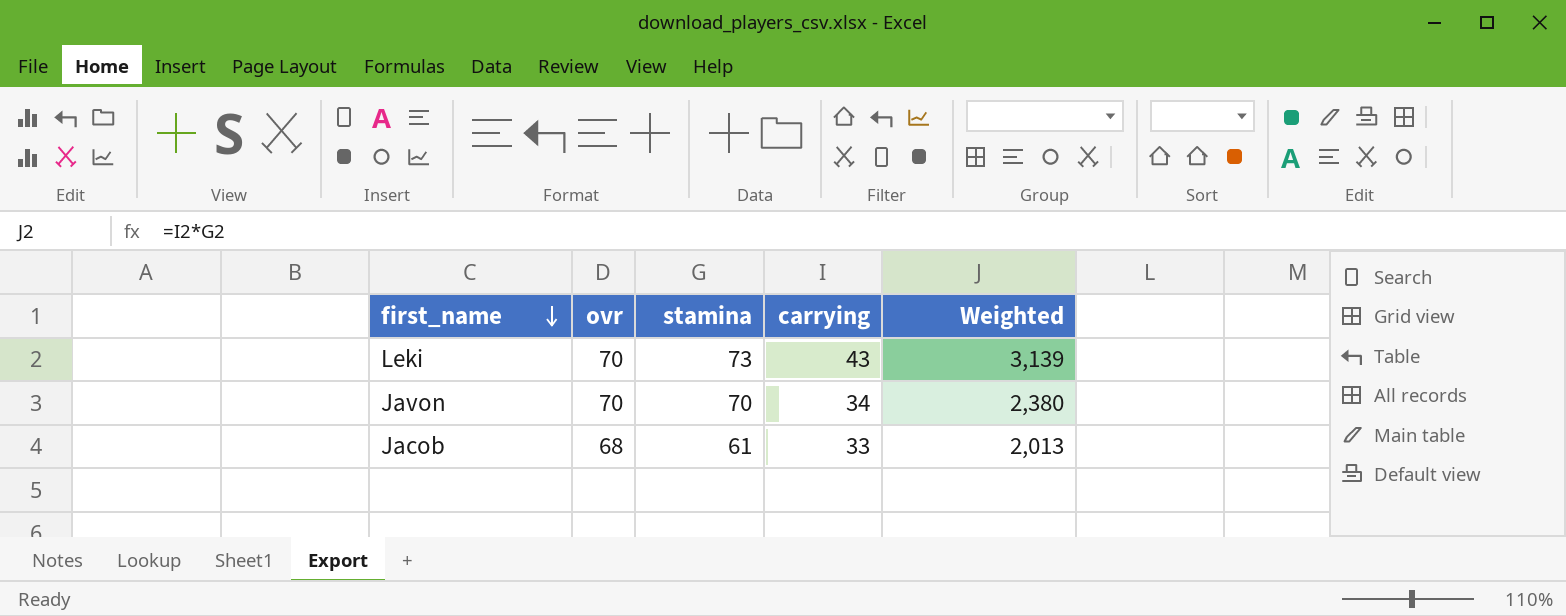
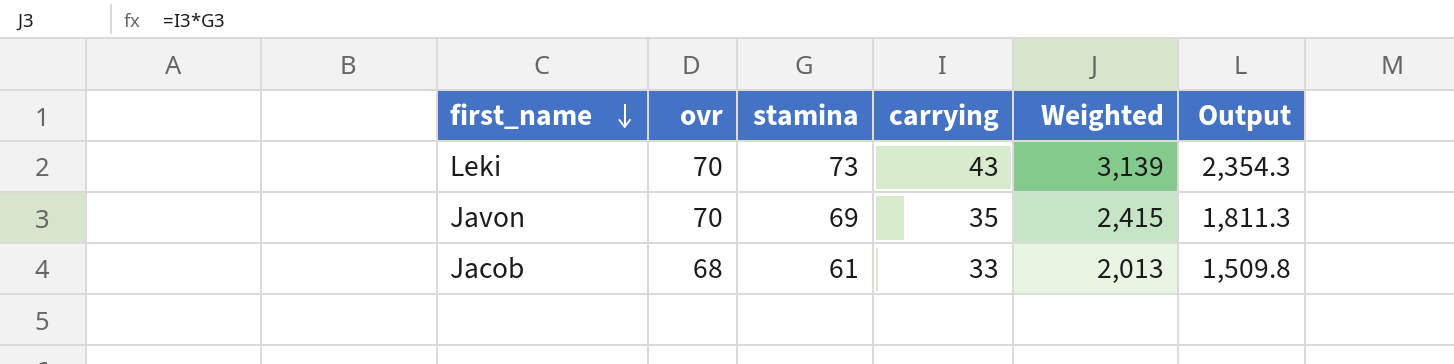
column Output | formula: none -> [Weighted] * 0.75
Javon | stamina: 70 -> 69
Javon | carrying: 34 -> 35
Javon | Weighted: 2,380 -> 2,415

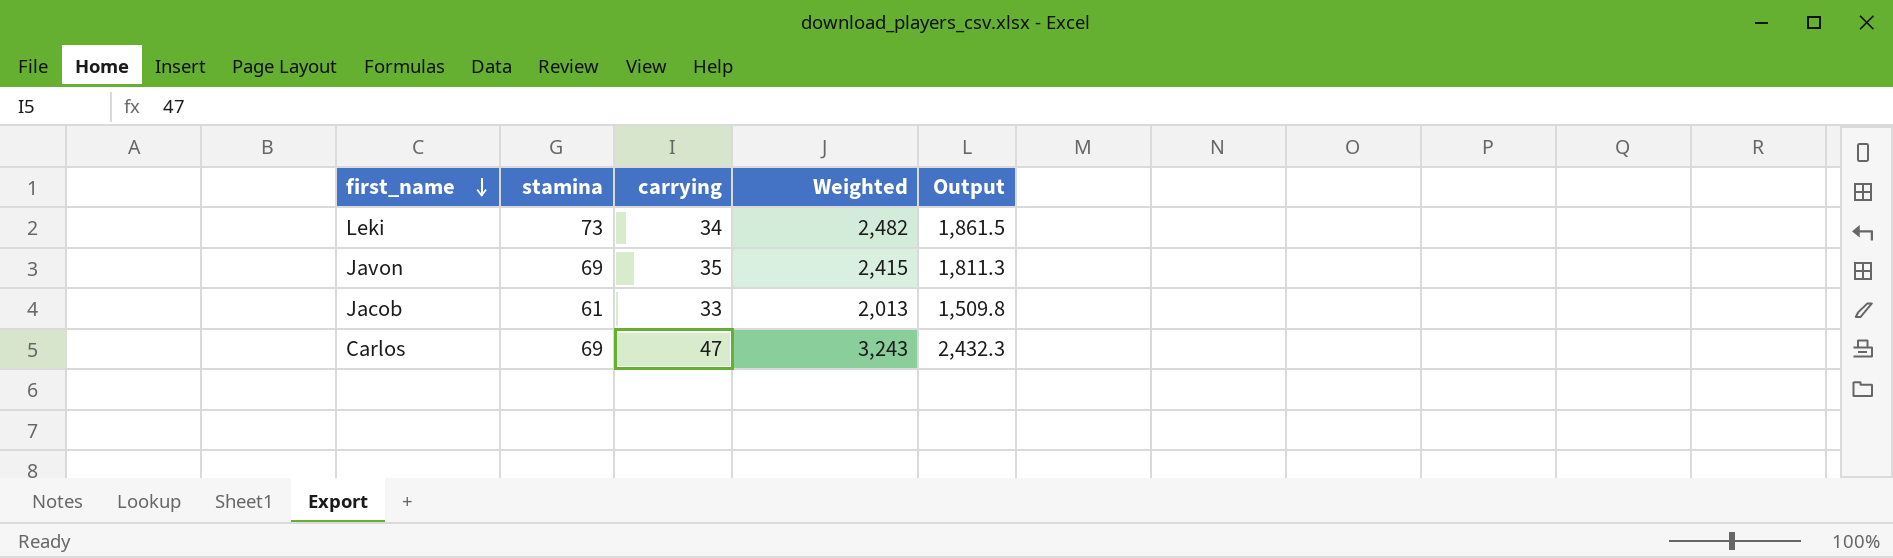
column ovr | position: 2 -> none
Leki | carrying: 43 -> 34
Leki | Weighted: 3,139 -> 2,482
Leki | Output: 2,354.3 -> 1,861.5
row Carlos: none -> 69 | 47 | 3,243 | 2,432.3

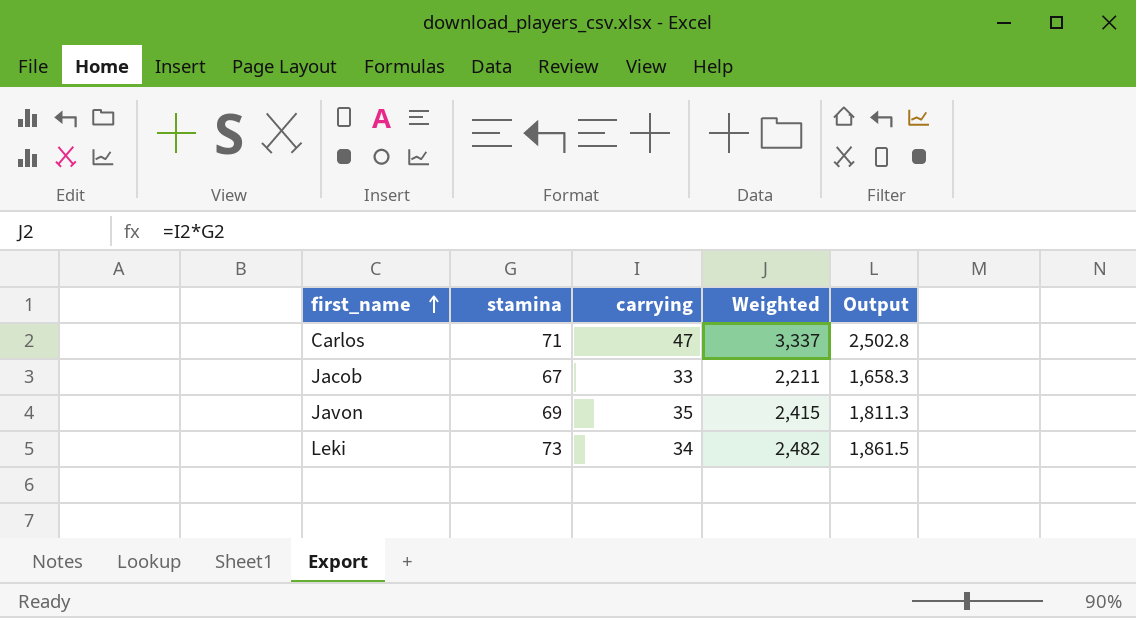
row order: first_name descending -> first_name ascending
Carlos | stamina: 69 -> 71
Carlos | Weighted: 3,243 -> 3,337
Carlos | Output: 2,432.3 -> 2,502.8
Jacob | stamina: 61 -> 67
Jacob | Weighted: 2,013 -> 2,211
Jacob | Output: 1,509.8 -> 1,658.3

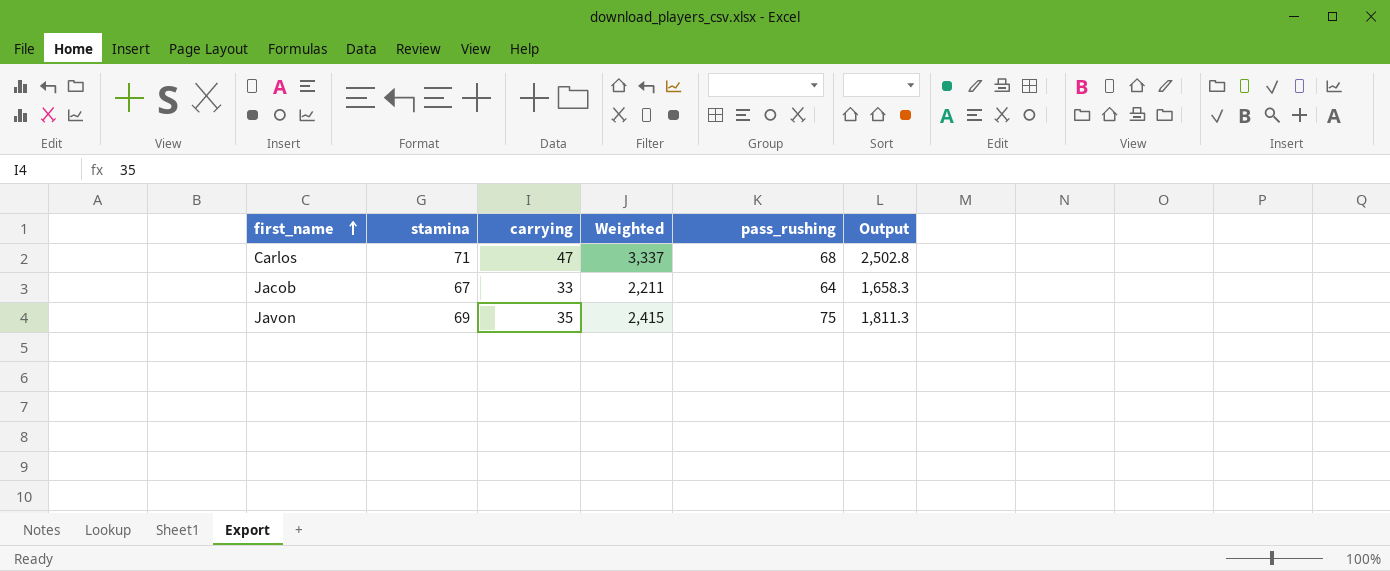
column pass_rushing | position: none -> 5
row Leki: 73 | 34 | 2,482 | 1,861.5 -> none

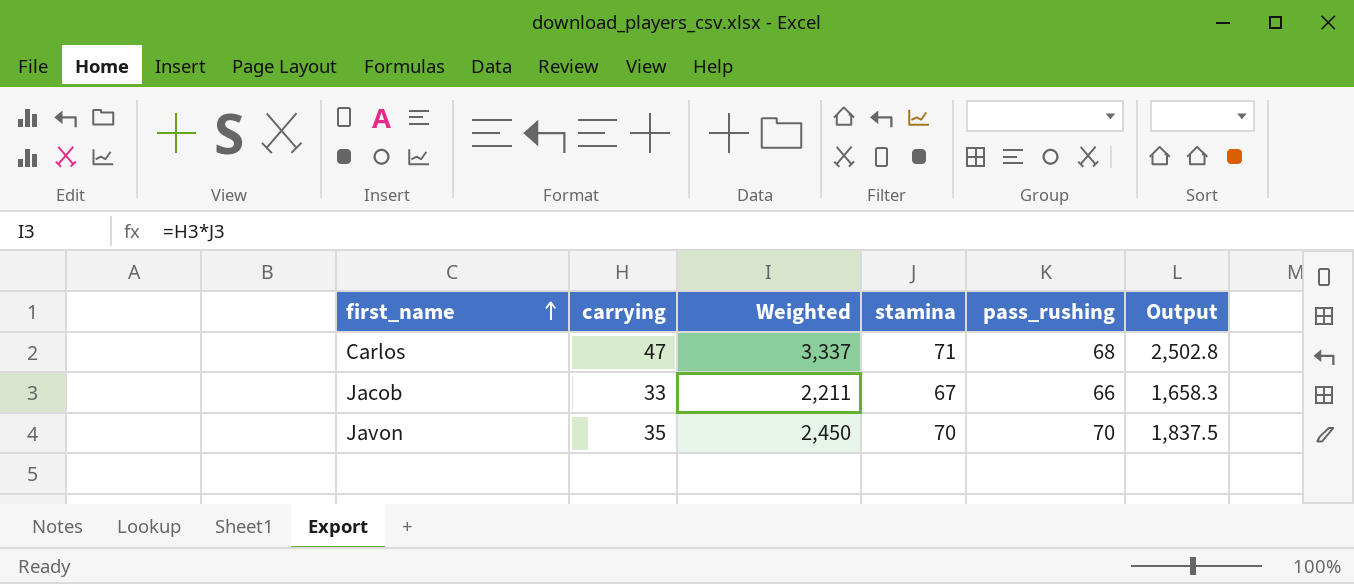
column stamina | position: 2 -> 4
Jacob | pass_rushing: 64 -> 66
Javon | Weighted: 2,415 -> 2,450
Javon | stamina: 69 -> 70
Javon | pass_rushing: 75 -> 70
Javon | Output: 1,811.3 -> 1,837.5

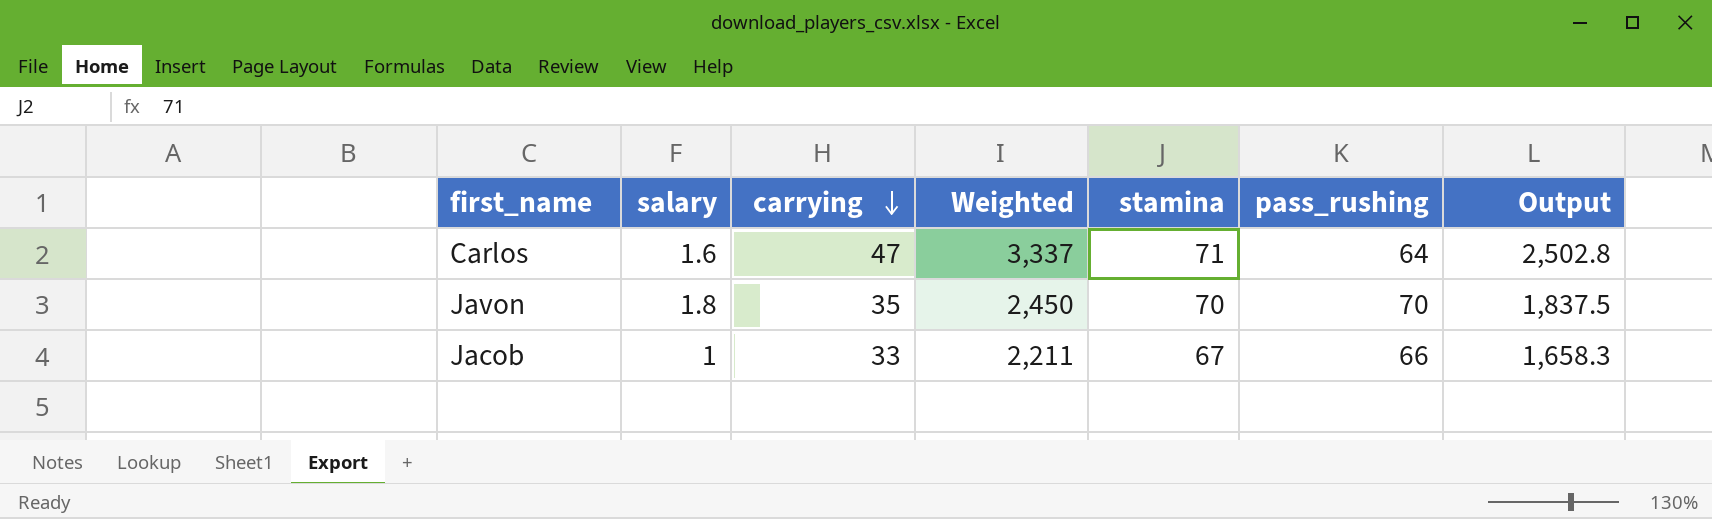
row order: first_name ascending -> carrying descending
column salary | position: none -> 2
Carlos | pass_rushing: 68 -> 64

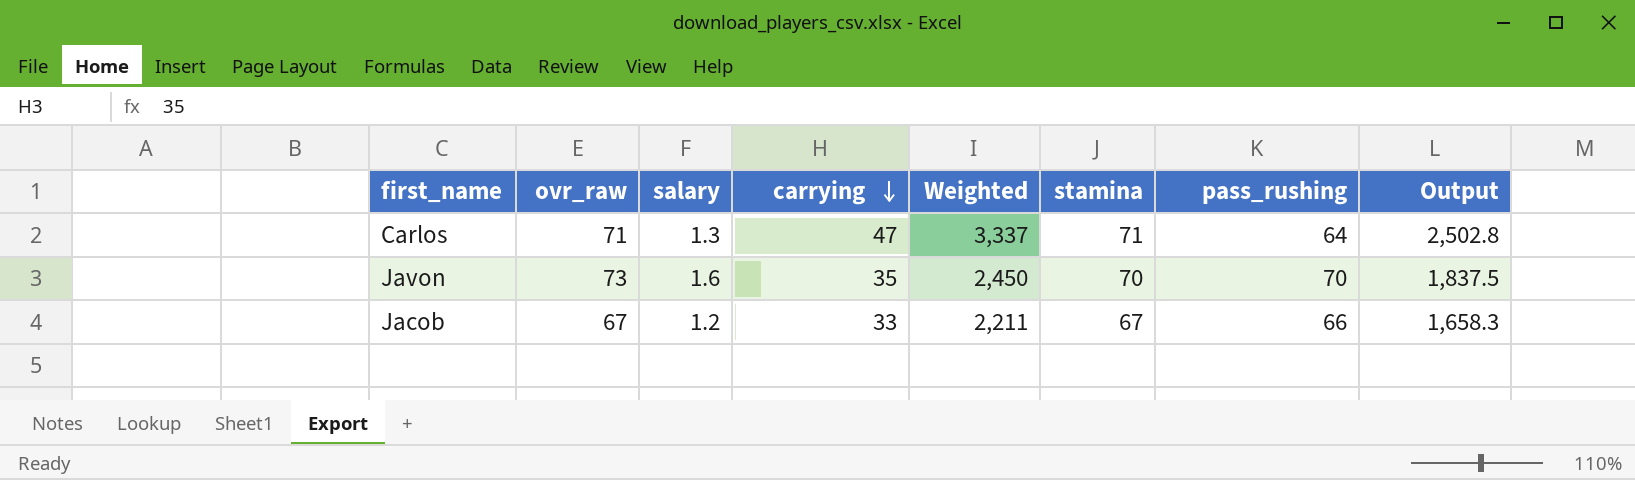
column ovr_raw | position: none -> 2
Carlos | salary: 1.6 -> 1.3
Javon | salary: 1.8 -> 1.6
Jacob | salary: 1 -> 1.2

